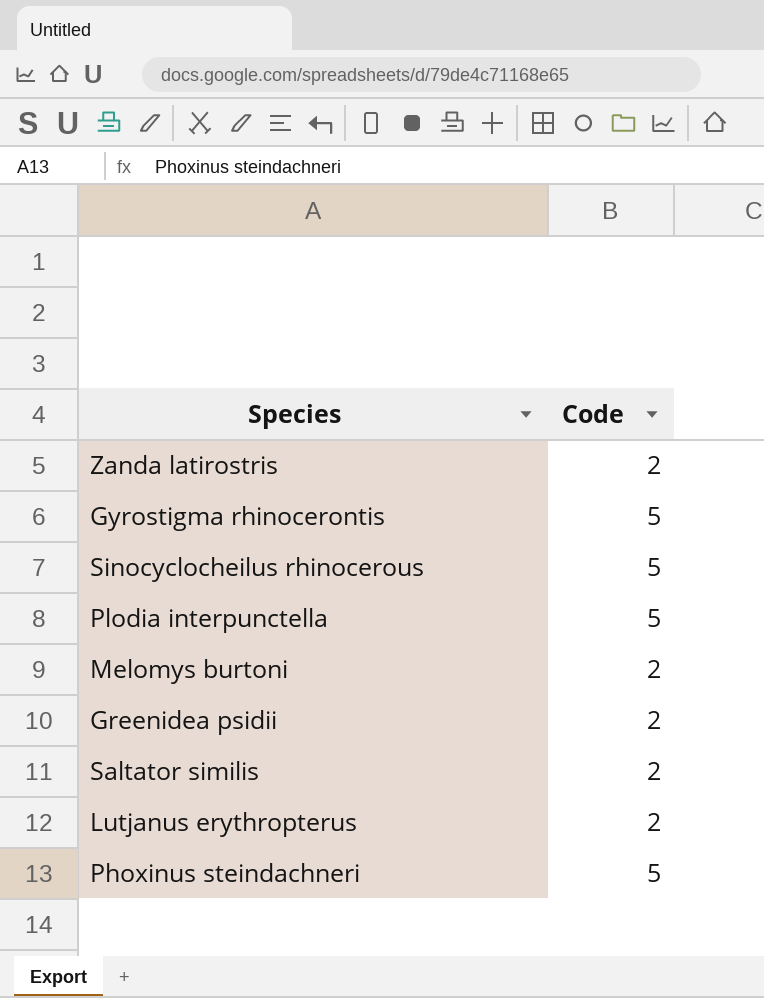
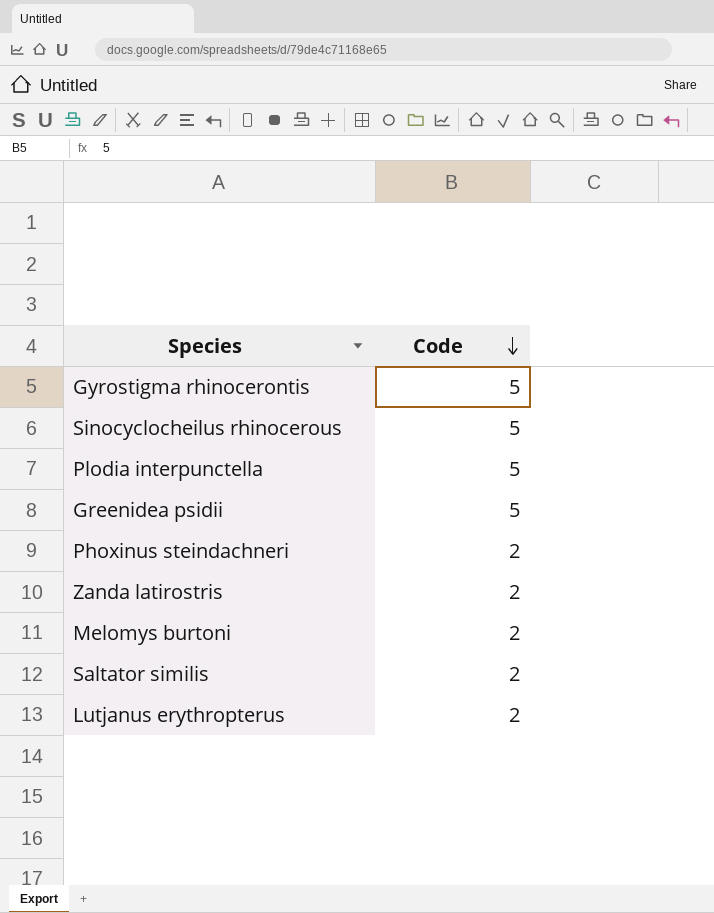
row order: none -> Code descending
Greenidea psidii | Code: 2 -> 5
Phoxinus steindachneri | Code: 5 -> 2

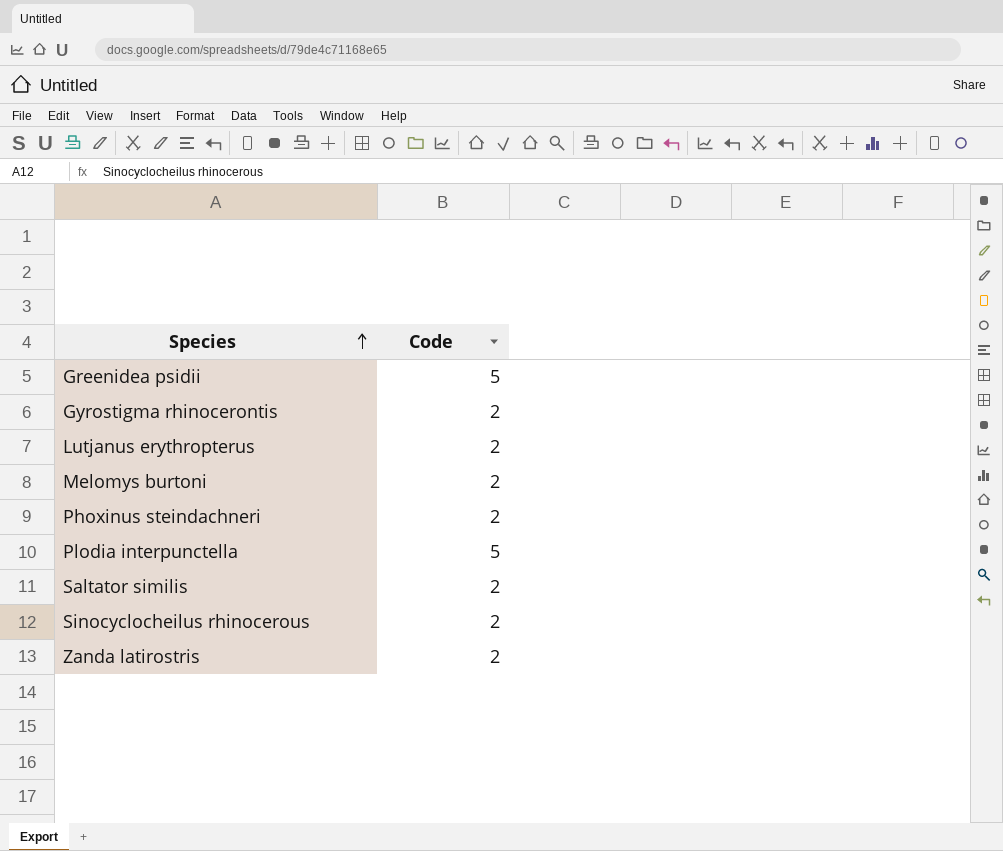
row order: Code descending -> Species ascending
Gyrostigma rhinocerontis | Code: 5 -> 2
Sinocyclocheilus rhinocerous | Code: 5 -> 2

